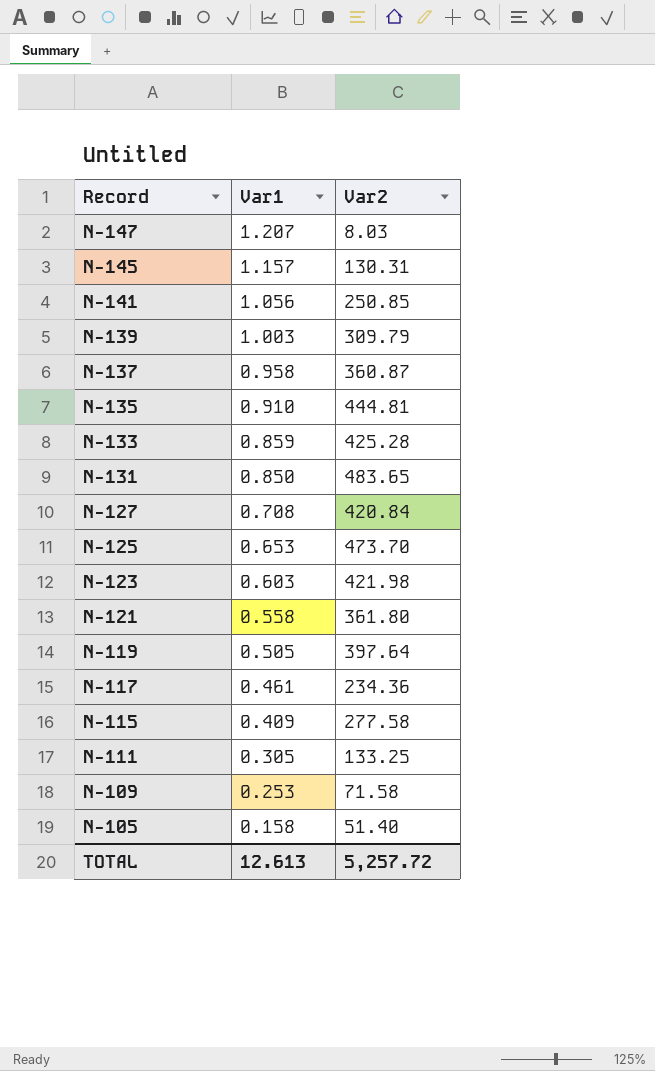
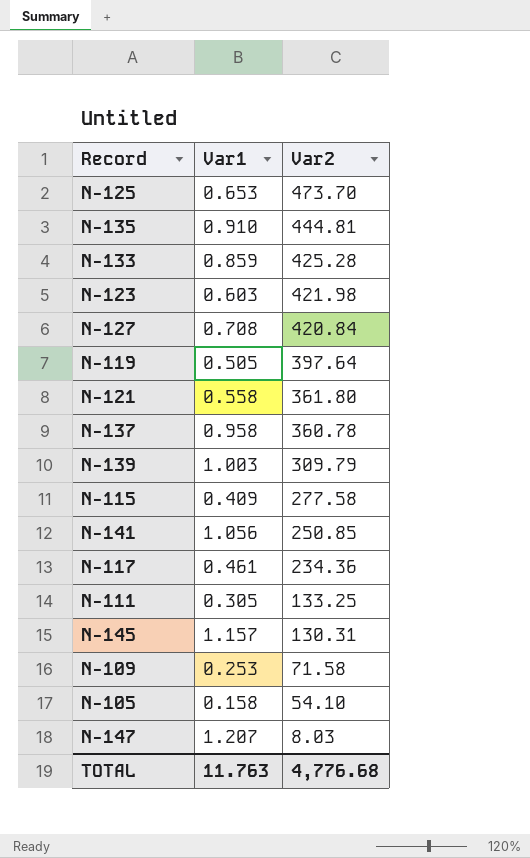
row order: Record descending -> Var2 descending
row N-131: 0.850 | 483.65 -> none
N-137 | Var2: 360.87 -> 360.78
N-105 | Var2: 51.40 -> 54.10
TOTAL | Var1: 12.613 -> 11.763
TOTAL | Var2: 5,257.72 -> 4,776.68

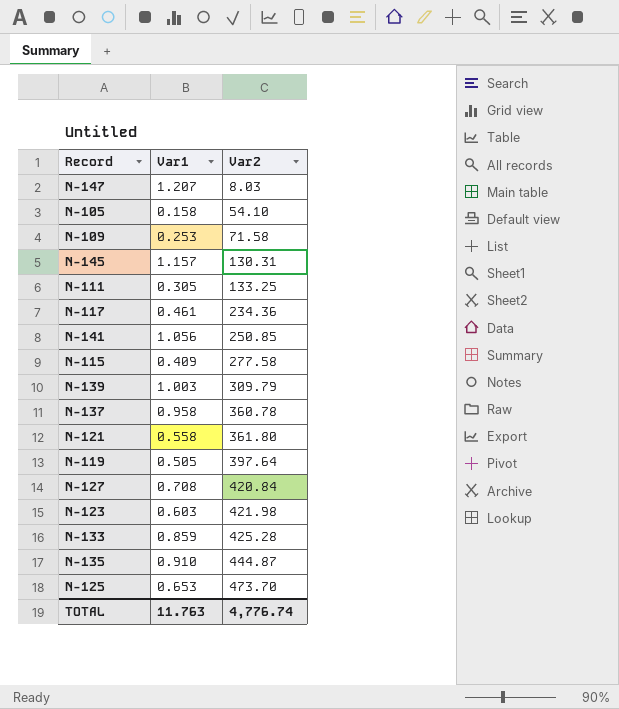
row order: Var2 descending -> Var2 ascending
N-135 | Var2: 444.81 -> 444.87
TOTAL | Var2: 4,776.68 -> 4,776.74

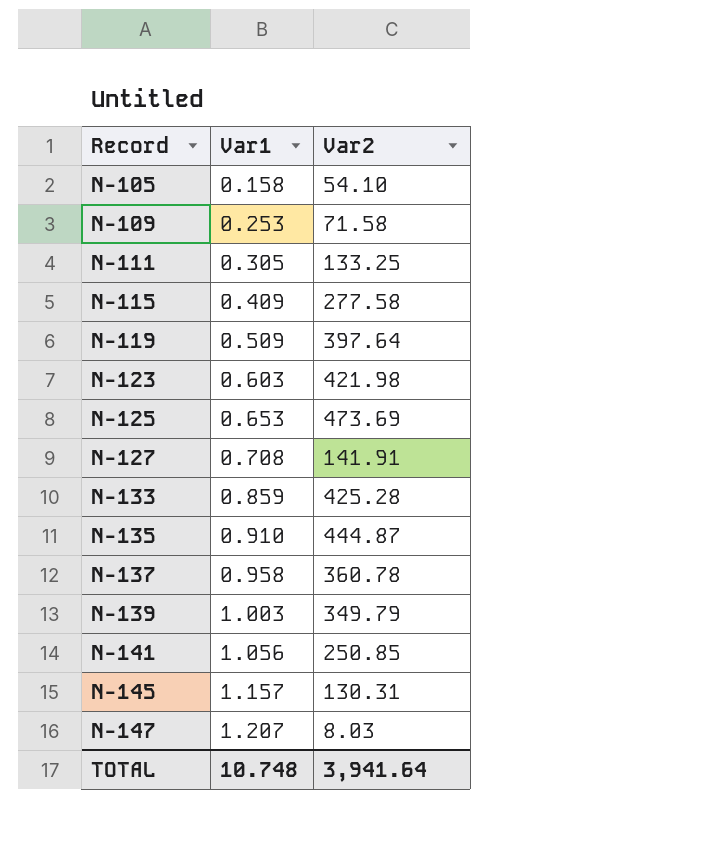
row order: Var2 ascending -> Record ascending
row N-117: 0.461 | 234.36 -> none
row N-121: 0.558 | 361.80 -> none
N-119 | Var1: 0.505 -> 0.509
N-125 | Var2: 473.70 -> 473.69
N-127 | Var2: 420.84 -> 141.91
N-139 | Var2: 309.79 -> 349.79
TOTAL | Var1: 11.763 -> 10.748
TOTAL | Var2: 4,776.74 -> 3,941.64

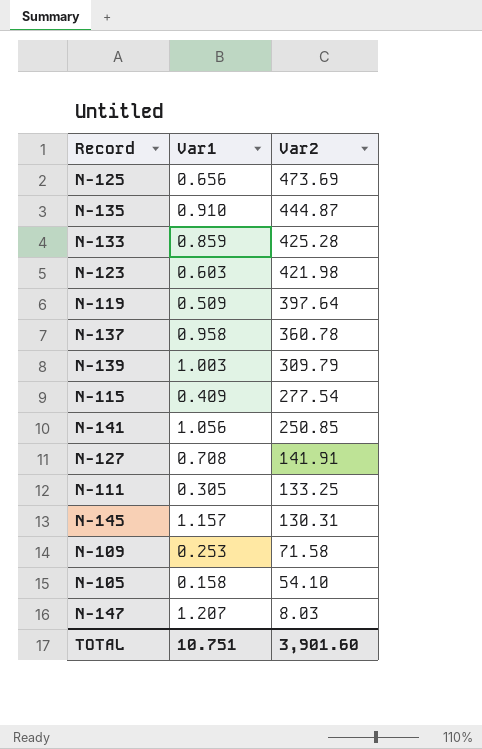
row order: Record ascending -> Var2 descending
N-125 | Var1: 0.653 -> 0.656
N-139 | Var2: 349.79 -> 309.79
N-115 | Var2: 277.58 -> 277.54
TOTAL | Var1: 10.748 -> 10.751
TOTAL | Var2: 3,941.64 -> 3,901.60

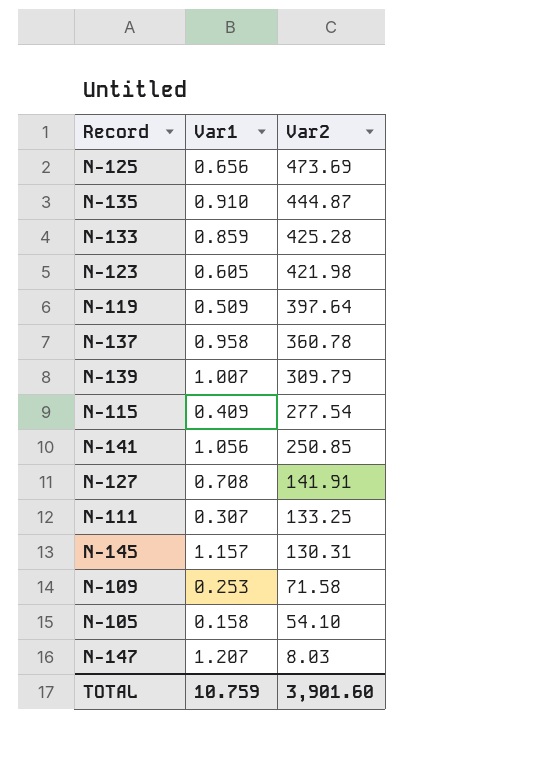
N-123 | Var1: 0.603 -> 0.605
N-139 | Var1: 1.003 -> 1.007
N-111 | Var1: 0.305 -> 0.307
TOTAL | Var1: 10.751 -> 10.759

